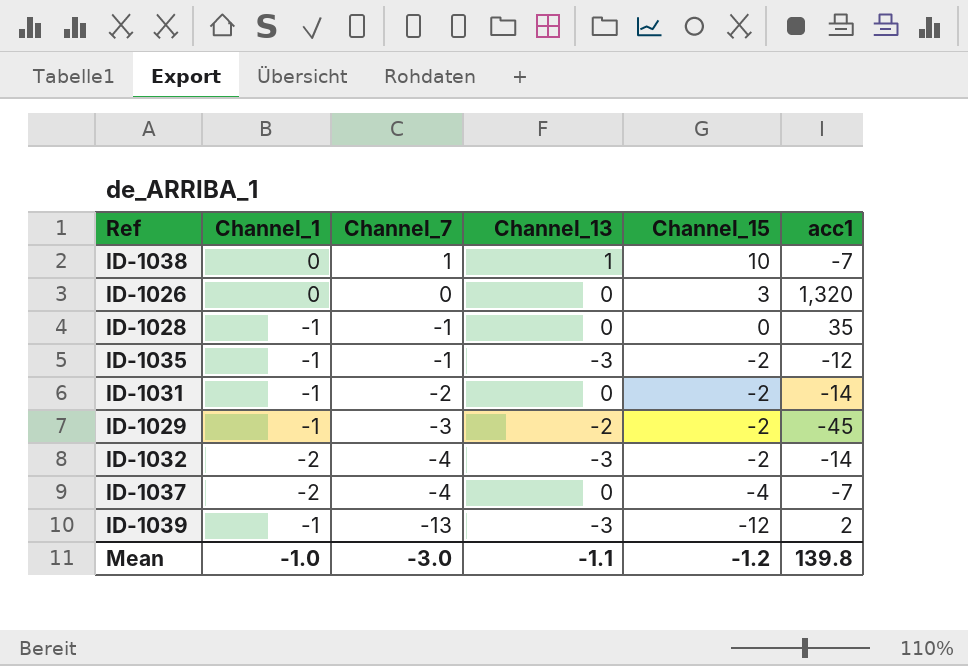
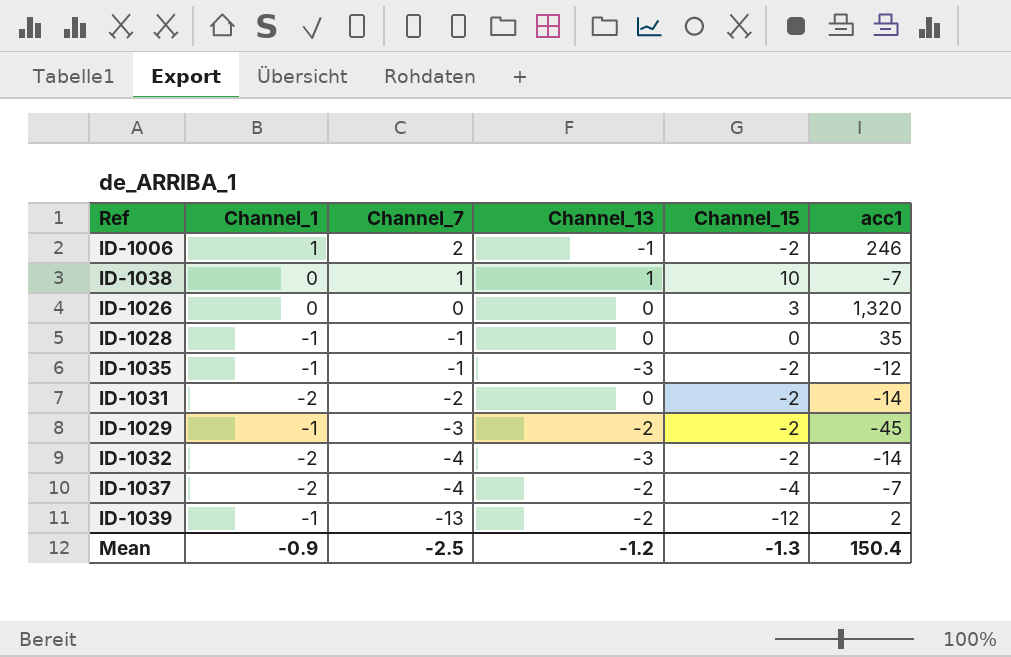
row ID-1006: none -> 1 | 2 | -1 | -2 | 246
ID-1031 | Channel_1: -1 -> -2
ID-1037 | Channel_13: 0 -> -2
ID-1039 | Channel_13: -3 -> -2
Mean | Channel_1: -1.0 -> -0.9
Mean | Channel_7: -3.0 -> -2.5
Mean | Channel_13: -1.1 -> -1.2
Mean | Channel_15: -1.2 -> -1.3
Mean | acc1: 139.8 -> 150.4

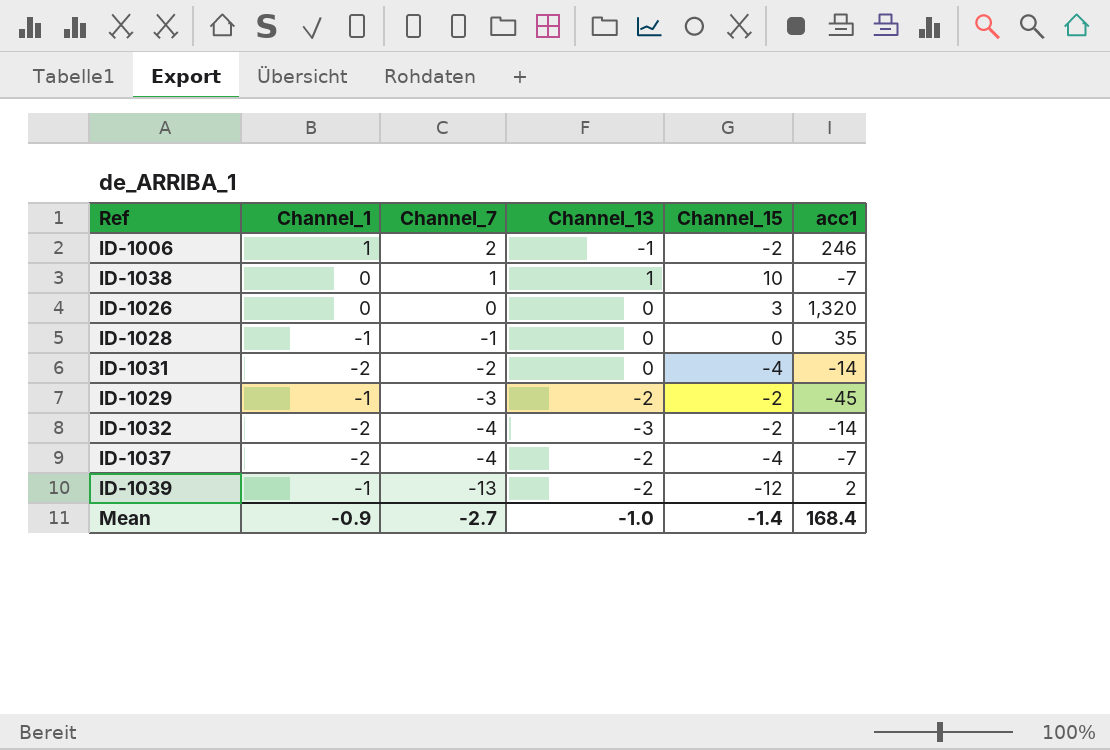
row ID-1035: -1 | -1 | -3 | -2 | -12 -> none
ID-1031 | Channel_15: -2 -> -4
Mean | Channel_7: -2.5 -> -2.7
Mean | Channel_13: -1.2 -> -1.0
Mean | Channel_15: -1.3 -> -1.4
Mean | acc1: 150.4 -> 168.4

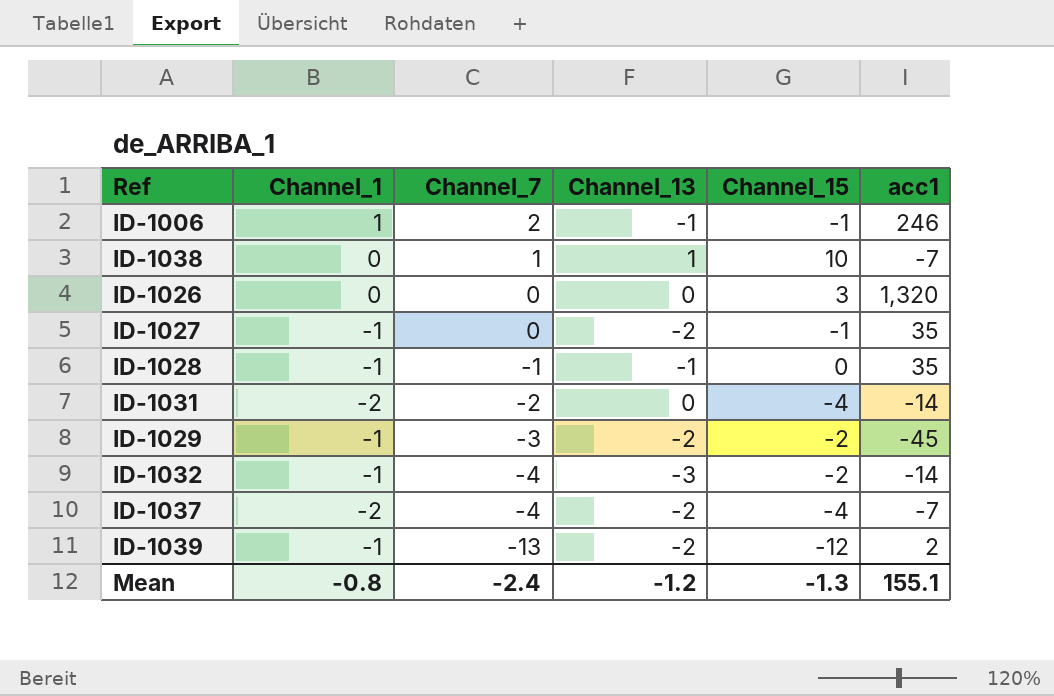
ID-1006 | Channel_15: -2 -> -1
row ID-1027: none -> -1 | 0 | -2 | -1 | 35
ID-1028 | Channel_13: 0 -> -1
ID-1032 | Channel_1: -2 -> -1
Mean | Channel_1: -0.9 -> -0.8
Mean | Channel_7: -2.7 -> -2.4
Mean | Channel_13: -1.0 -> -1.2
Mean | Channel_15: -1.4 -> -1.3
Mean | acc1: 168.4 -> 155.1

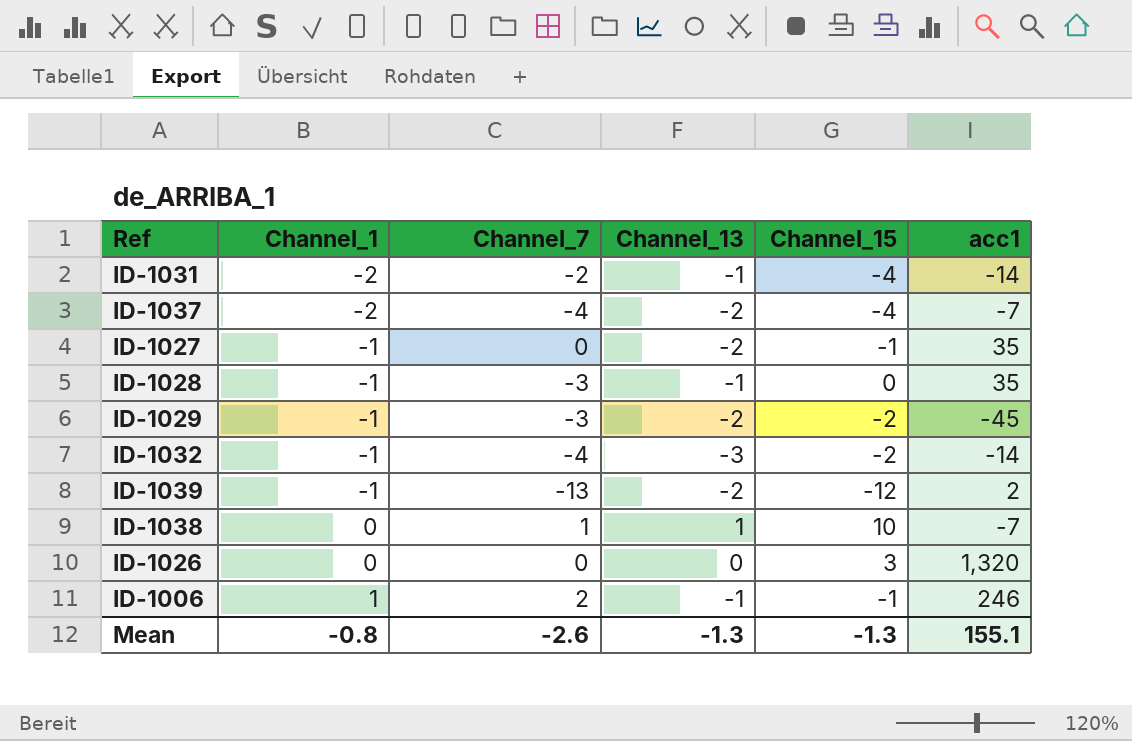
row order: Channel_7 descending -> Channel_1 ascending
ID-1031 | Channel_13: 0 -> -1
ID-1028 | Channel_7: -1 -> -3
Mean | Channel_7: -2.4 -> -2.6
Mean | Channel_13: -1.2 -> -1.3

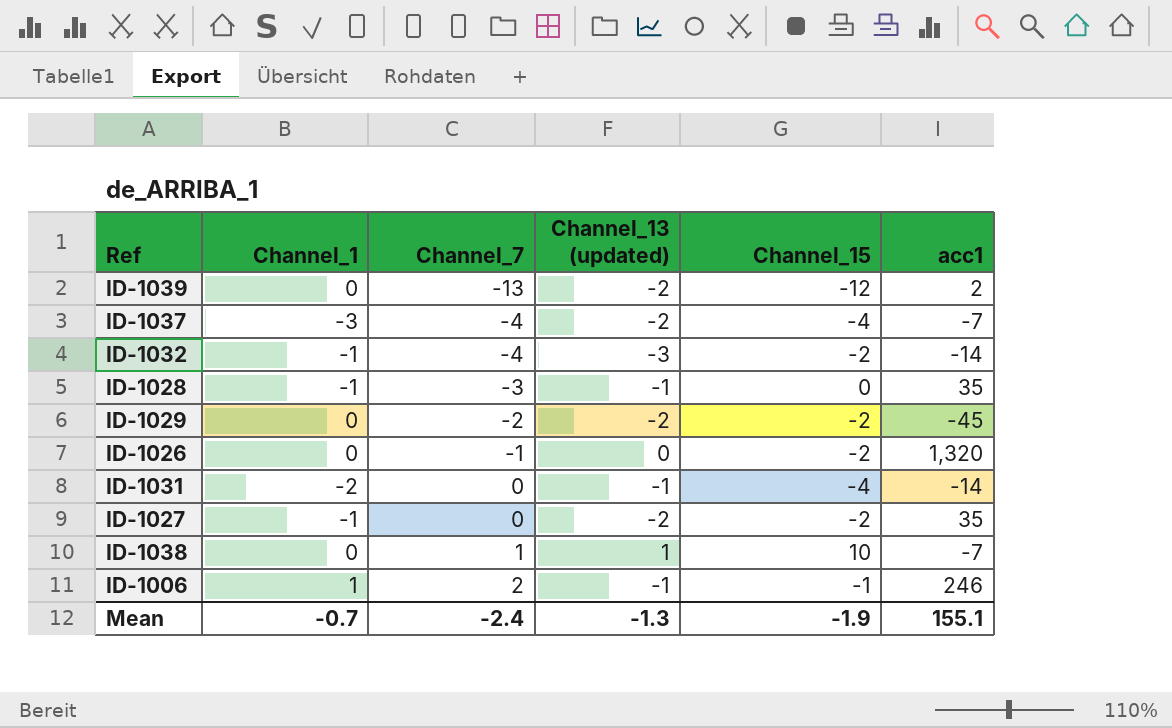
row order: Channel_1 ascending -> Channel_7 ascending
column name: Channel_13 -> Channel_13 (updated)
ID-1039 | Channel_1: -1 -> 0
ID-1037 | Channel_1: -2 -> -3
ID-1029 | Channel_1: -1 -> 0
ID-1029 | Channel_7: -3 -> -2
ID-1026 | Channel_7: 0 -> -1
ID-1026 | Channel_15: 3 -> -2
ID-1031 | Channel_7: -2 -> 0
ID-1027 | Channel_15: -1 -> -2
Mean | Channel_1: -0.8 -> -0.7
Mean | Channel_7: -2.6 -> -2.4
Mean | Channel_15: -1.3 -> -1.9

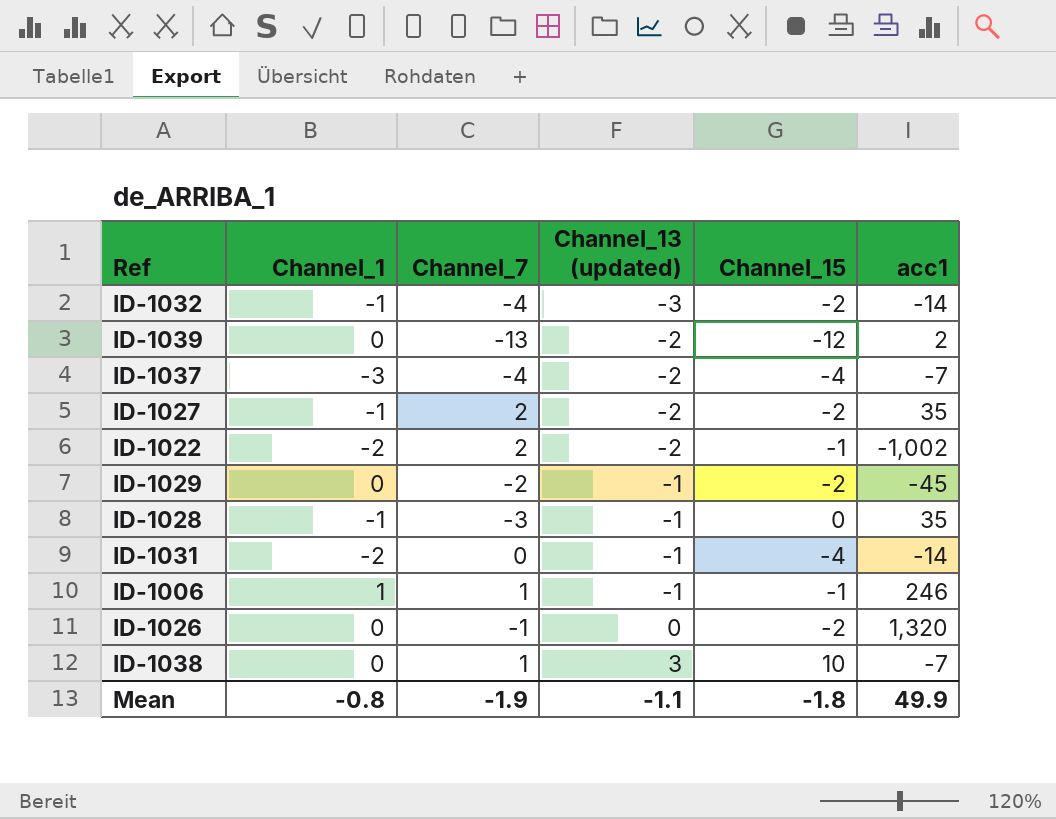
row order: Channel_7 ascending -> Channel_13 (updated) ascending
ID-1027 | Channel_7: 0 -> 2
row ID-1022: none -> -2 | 2 | -2 | -1 | -1,002
ID-1029 | Channel_13 (updated): -2 -> -1
ID-1006 | Channel_7: 2 -> 1
ID-1038 | Channel_13 (updated): 1 -> 3
Mean | Channel_1: -0.7 -> -0.8
Mean | Channel_7: -2.4 -> -1.9
Mean | Channel_13 (updated): -1.3 -> -1.1
Mean | Channel_15: -1.9 -> -1.8
Mean | acc1: 155.1 -> 49.9

